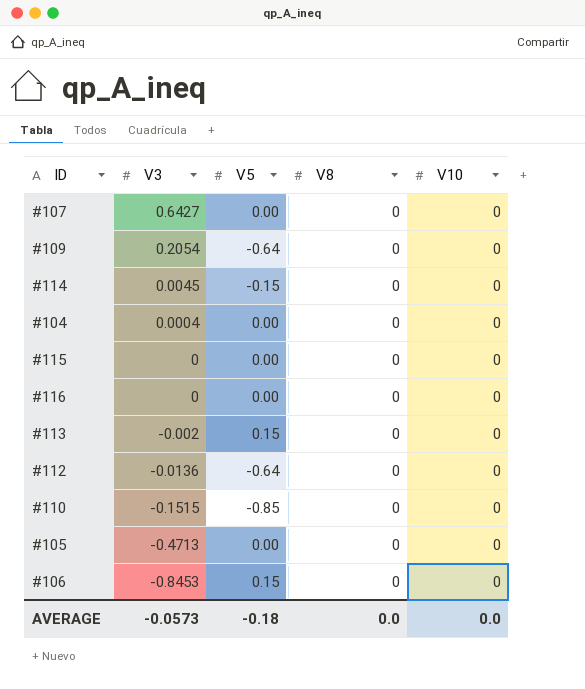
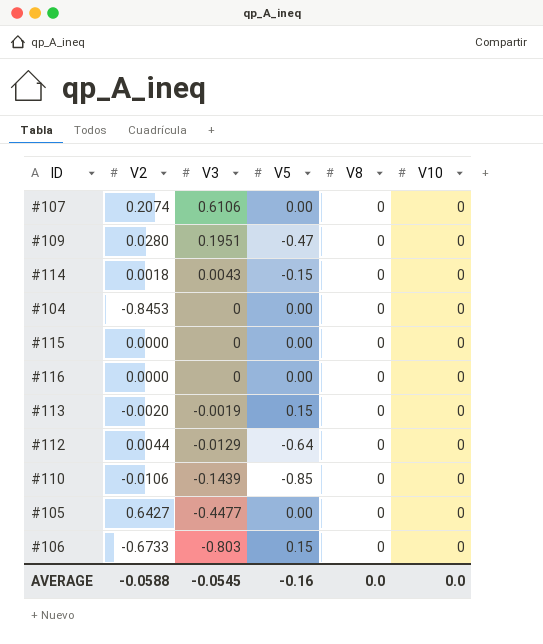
column V2 | position: none -> 2
#107 | V3: 0.6427 -> 0.6106
#109 | V3: 0.2054 -> 0.1951
#109 | V5: -0.64 -> -0.47
#114 | V3: 0.0045 -> 0.0043
#104 | V3: 0.0004 -> 0
#113 | V3: -0.002 -> -0.0019
#112 | V3: -0.0136 -> -0.0129
#110 | V3: -0.1515 -> -0.1439
#105 | V3: -0.4713 -> -0.4477
#106 | V3: -0.8453 -> -0.803
AVERAGE | V3: -0.0573 -> -0.0545
AVERAGE | V5: -0.18 -> -0.16

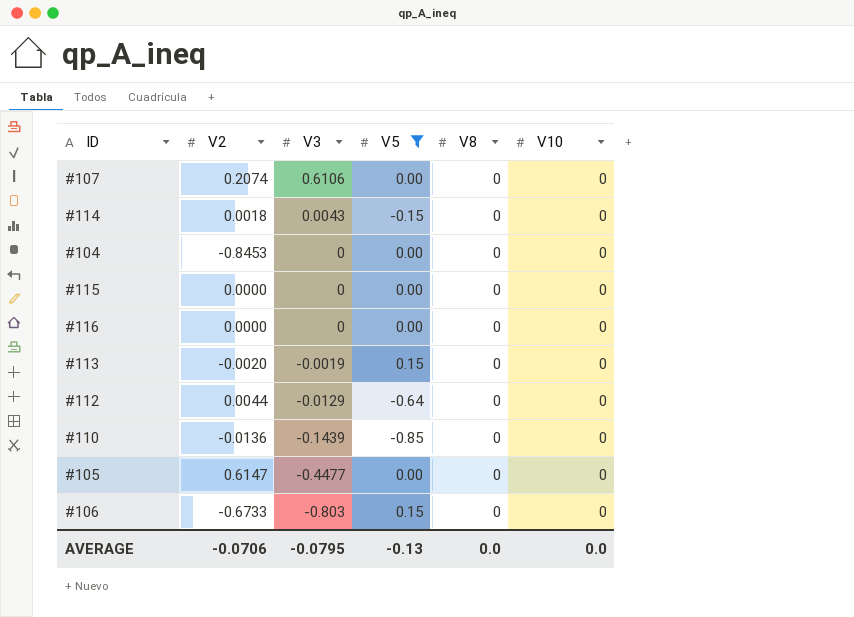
filter: none -> V5 != -0.47
#110 | V2: -0.0106 -> -0.0136
#105 | V2: 0.6427 -> 0.6147
AVERAGE | V2: -0.0588 -> -0.0706
AVERAGE | V3: -0.0545 -> -0.0795
AVERAGE | V5: -0.16 -> -0.13

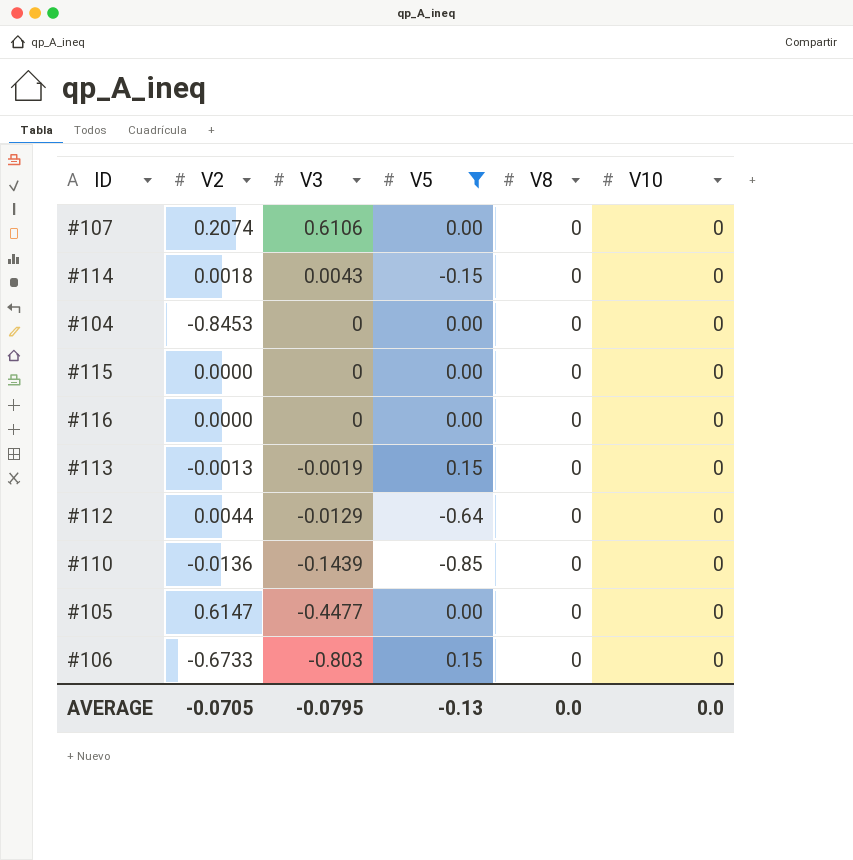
#113 | V2: -0.0020 -> -0.0013
AVERAGE | V2: -0.0706 -> -0.0705

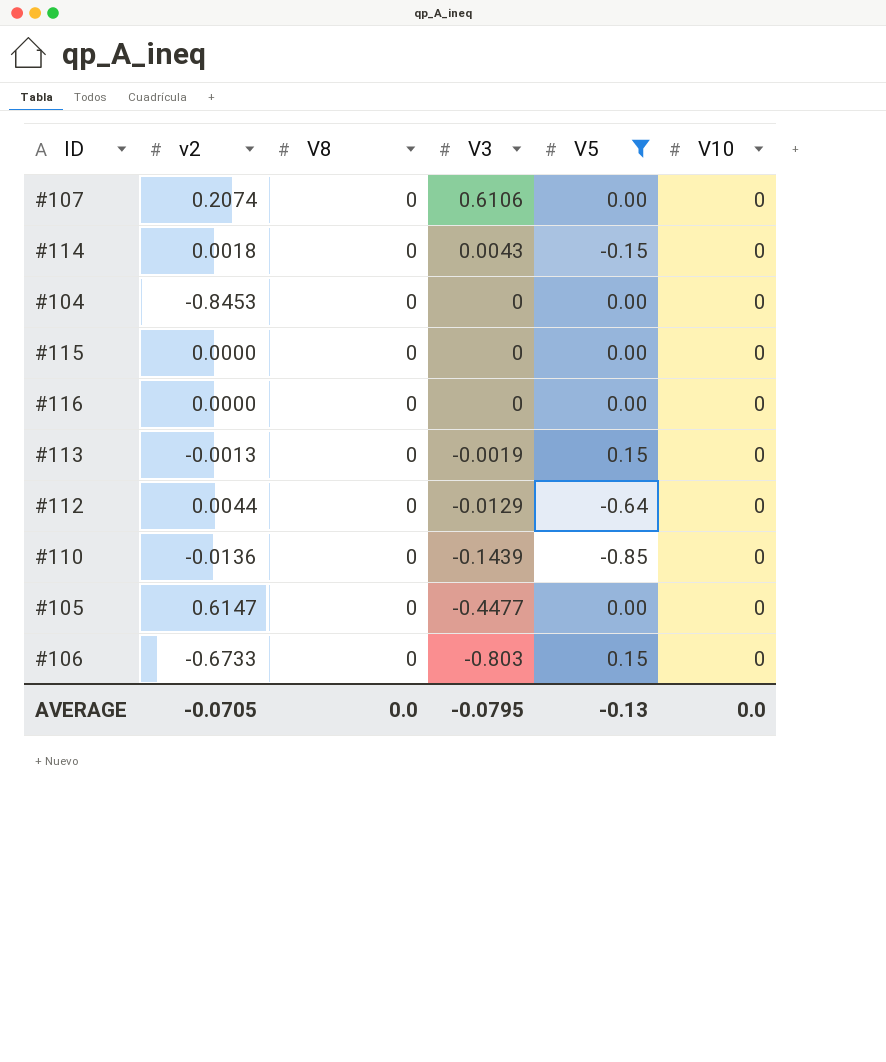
column name: V2 -> v2
column V8 | position: 5 -> 3

